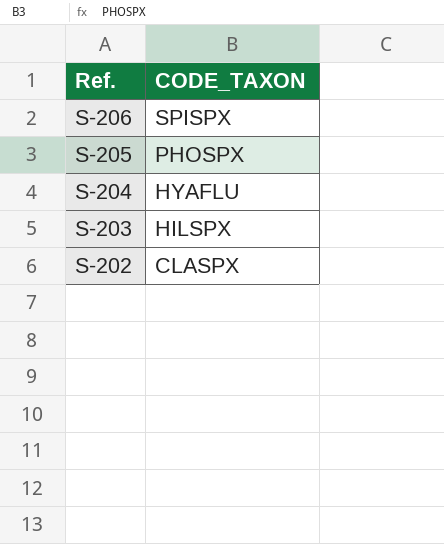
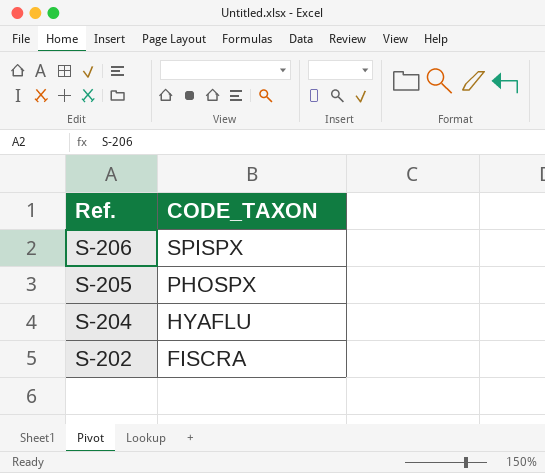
row S-203: HILSPX -> none
S-202 | CODE_TAXON: CLASPX -> FISCRA

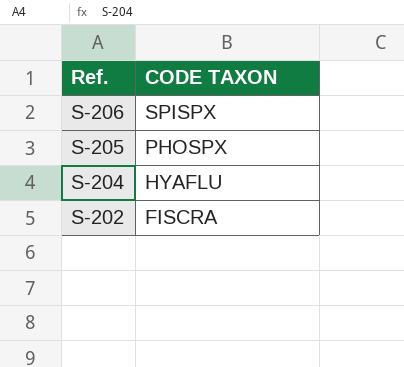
column name: CODE_TAXON -> CODE TAXON

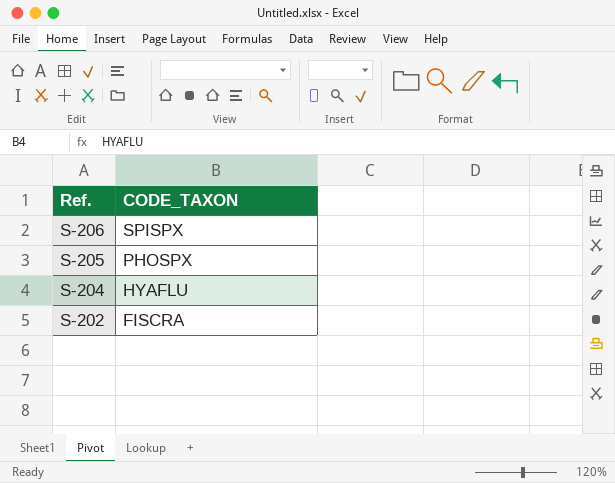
column name: CODE TAXON -> CODE_TAXON

